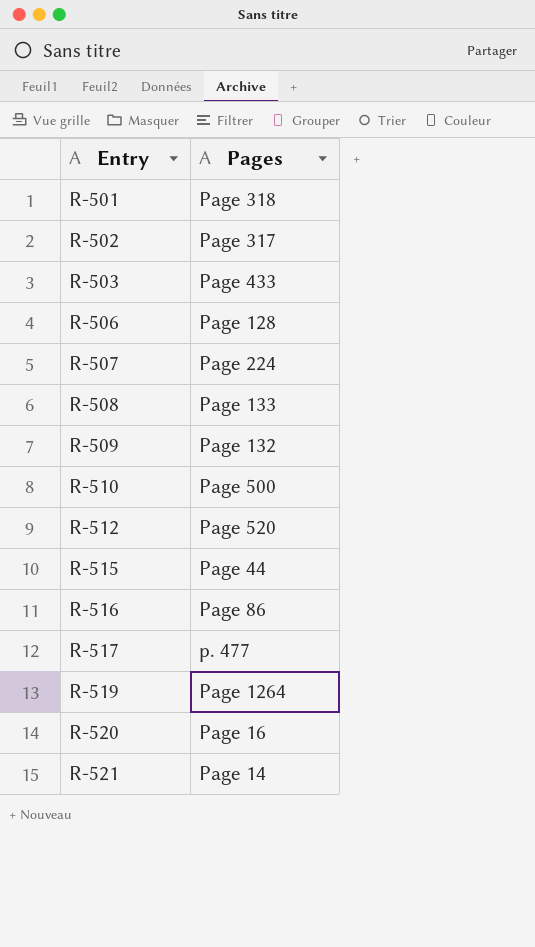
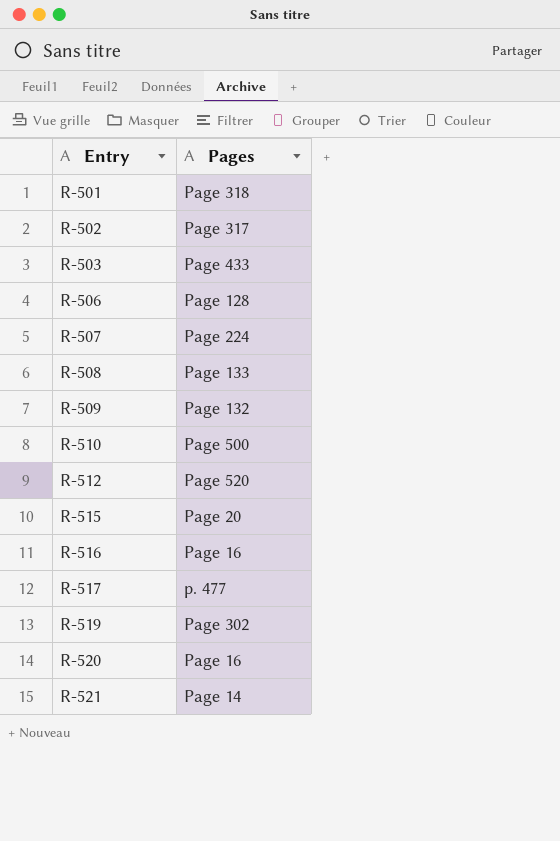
R-515 | Pages: Page 44 -> Page 20
R-516 | Pages: Page 86 -> Page 16
R-519 | Pages: Page 1264 -> Page 302

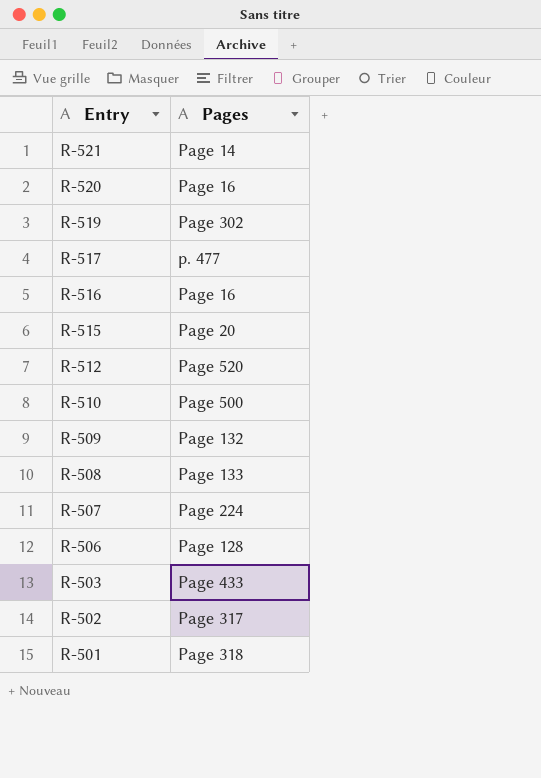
row order: Entry ascending -> Entry descending

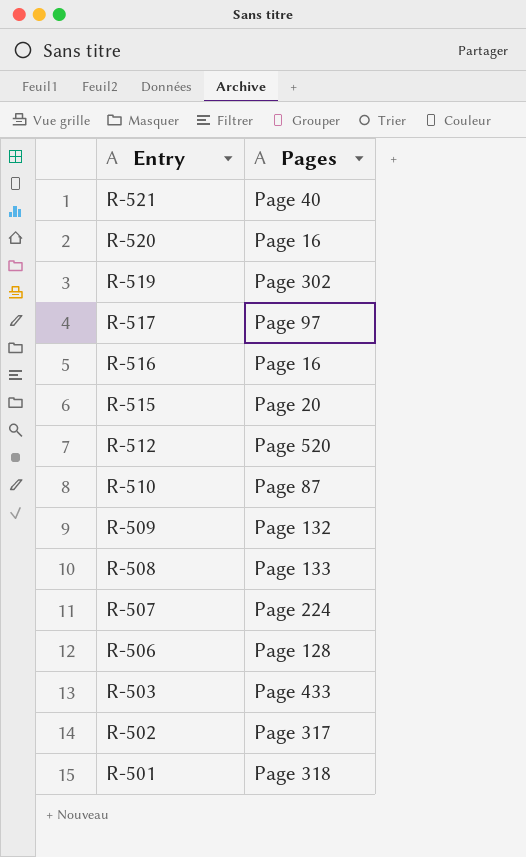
R-521 | Pages: Page 14 -> Page 40
R-517 | Pages: p. 477 -> Page 97
R-510 | Pages: Page 500 -> Page 87

